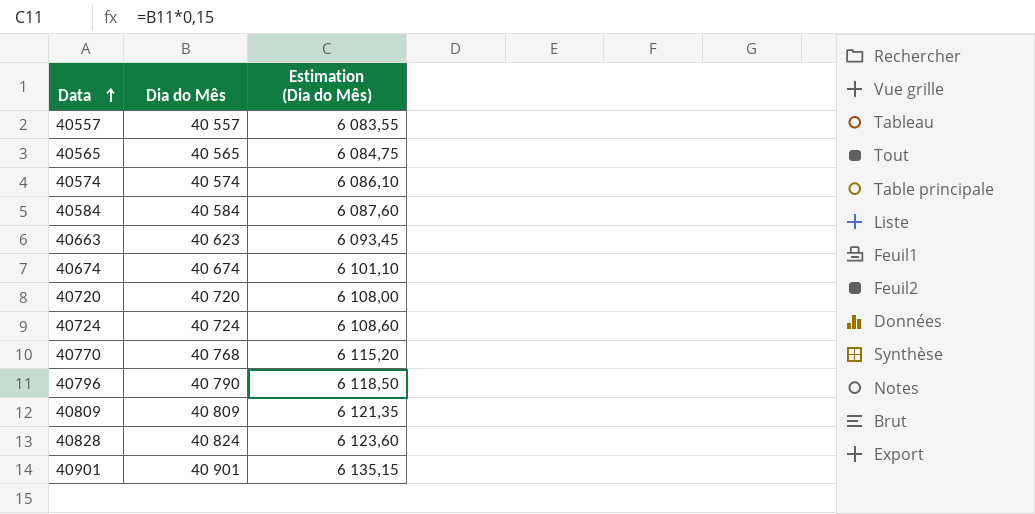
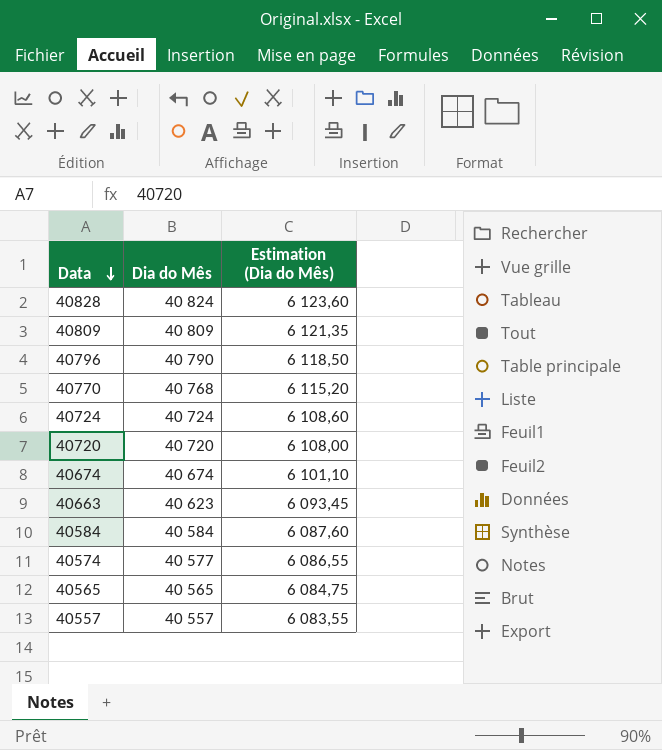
row order: Data ascending -> Data descending
row 40901: 40 901 | 6 135,15 -> none
40574 | Dia do Mês: 40 574 -> 40 577
40574 | Estimation (Dia do Mês): 6 086,10 -> 6 086,55

